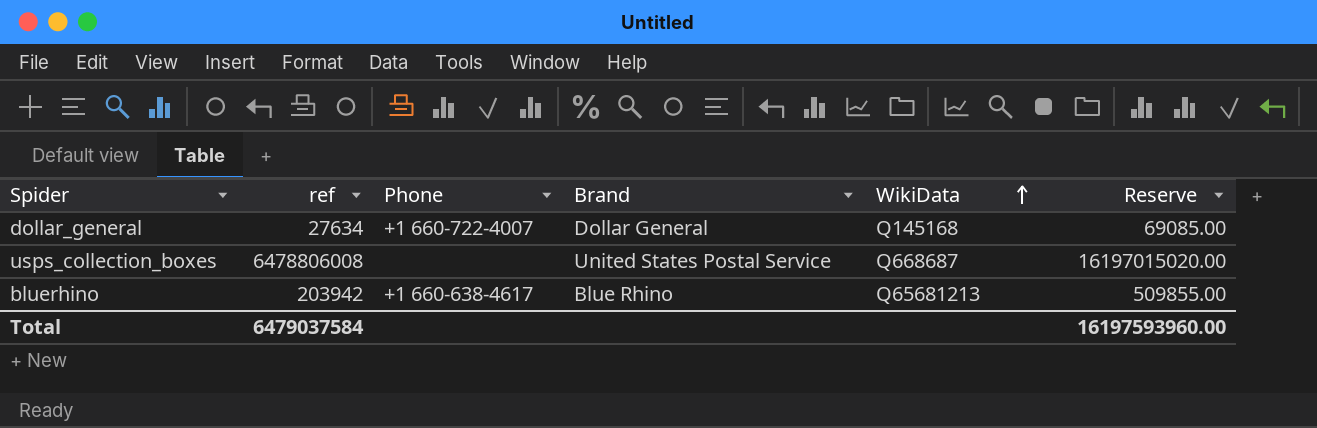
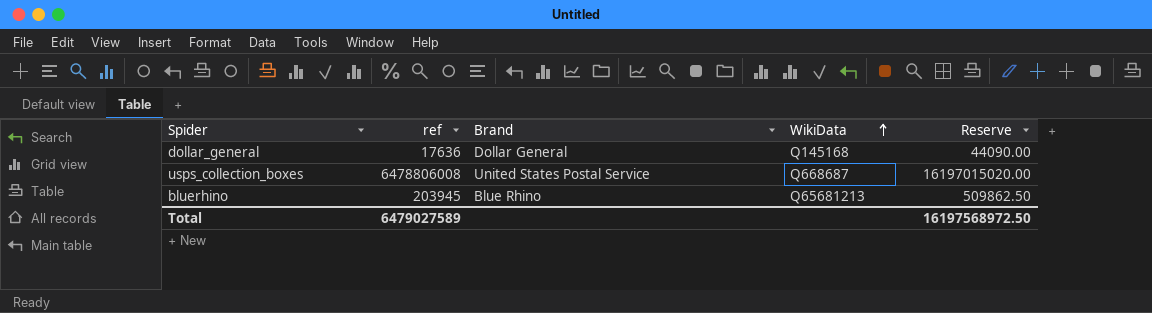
column Phone | position: 3 -> none
dollar_general | ref: 27634 -> 17636
dollar_general | Reserve: 69085.00 -> 44090.00
bluerhino | ref: 203942 -> 203945
bluerhino | Reserve: 509855.00 -> 509862.50
Total | ref: 6479037584 -> 6479027589
Total | Reserve: 16197593960.00 -> 16197568972.50

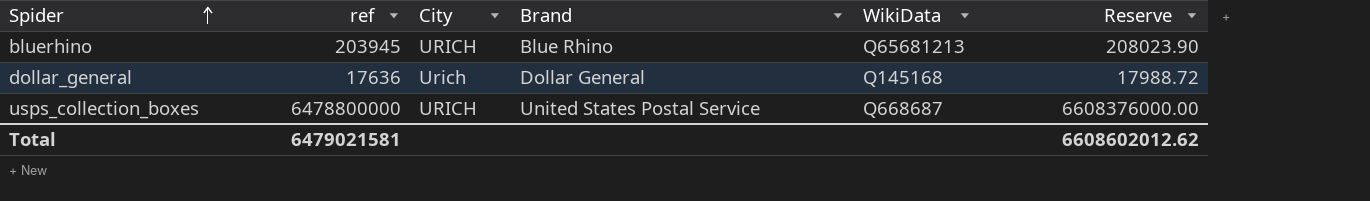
row order: WikiData ascending -> Spider ascending
column City | position: none -> 3
column Reserve | formula: [ref] * 2.5 -> [ref] * 1.02
usps_collection_boxes | ref: 6478806008 -> 6478800000
Total | ref: 6479027589 -> 6479021581
Total | Reserve: 16197568972.50 -> 6608602012.62

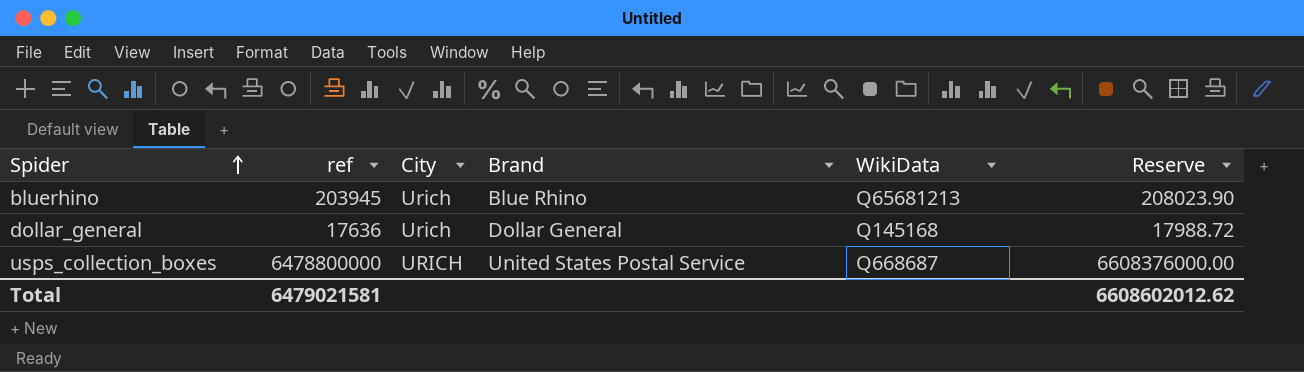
bluerhino | City: URICH -> Urich

